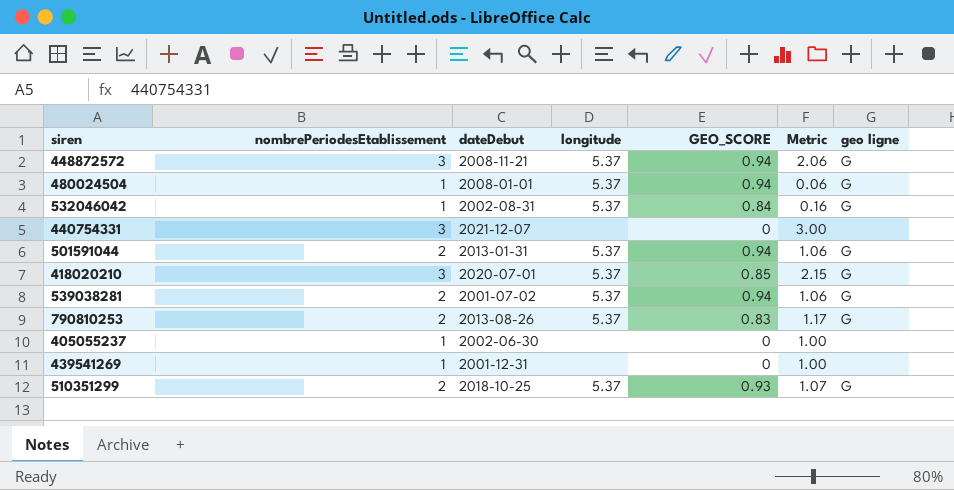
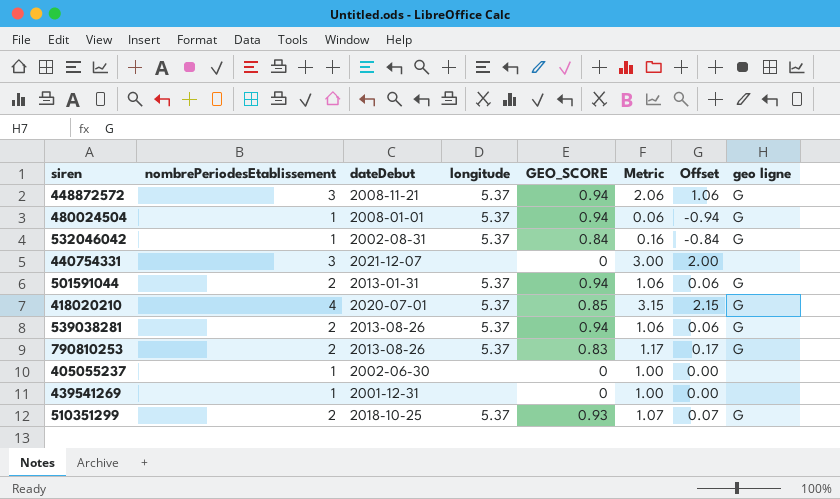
column Offset | formula: none -> [Metric] - 1
418020210 | nombrePeriodesEtablissement: 3 -> 4
418020210 | Metric: 2.15 -> 3.15
539038281 | dateDebut: 2001-07-02 -> 2013-08-26

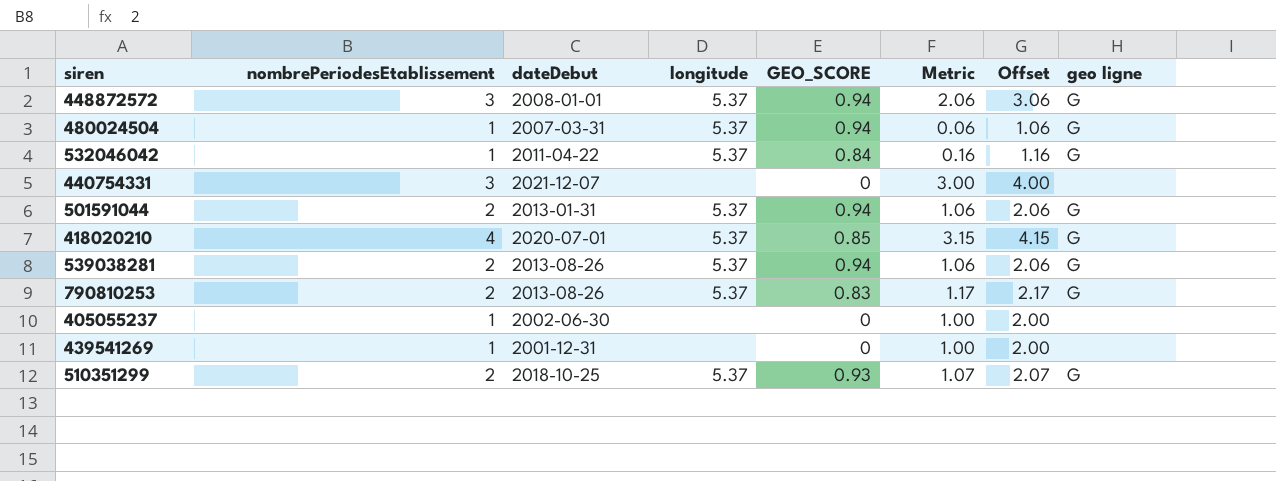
column Offset | formula: [Metric] - 1 -> [Metric] + 1
448872572 | dateDebut: 2008-11-21 -> 2008-01-01
480024504 | dateDebut: 2008-01-01 -> 2007-03-31
532046042 | dateDebut: 2002-08-31 -> 2011-04-22

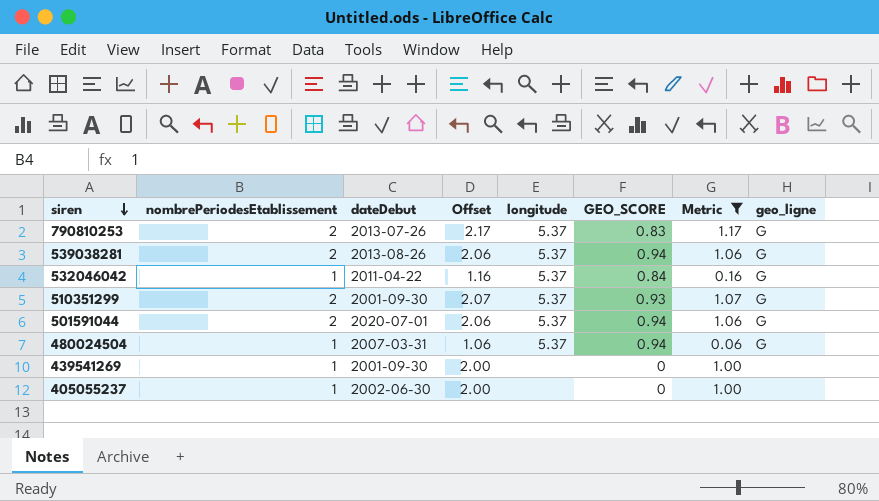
filter: none -> Metric <= 1.17
row order: none -> siren descending
column Offset | position: 7 -> 4
column name: geo ligne -> geo_ligne
790810253 | dateDebut: 2013-08-26 -> 2013-07-26
510351299 | dateDebut: 2018-10-25 -> 2001-09-30
501591044 | dateDebut: 2013-01-31 -> 2020-07-01
439541269 | dateDebut: 2001-12-31 -> 2001-09-30

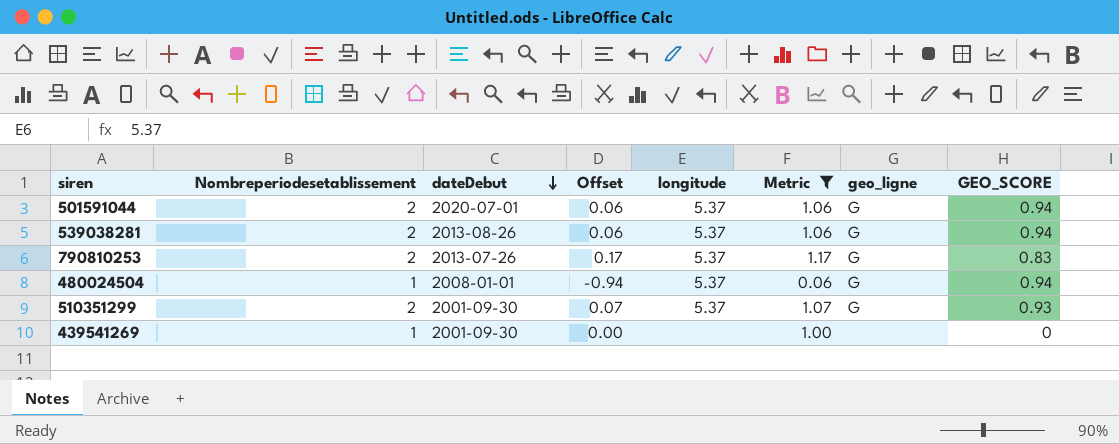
row order: siren descending -> dateDebut descending
column name: nombrePeriodesEtablissement -> Nombreperiodesetablissement
column Offset | formula: [Metric] + 1 -> [Metric] - 1
column GEO_SCORE | position: 6 -> 8
row 532046042: 1 | 2011-04-22 | 1.16 | 5.37 | 0.84 | 0.16 | G -> none
row 405055237: 1 | 2002-06-30 | 2.00 | none | 0 | 1.00 | none -> none
480024504 | dateDebut: 2007-03-31 -> 2008-01-01

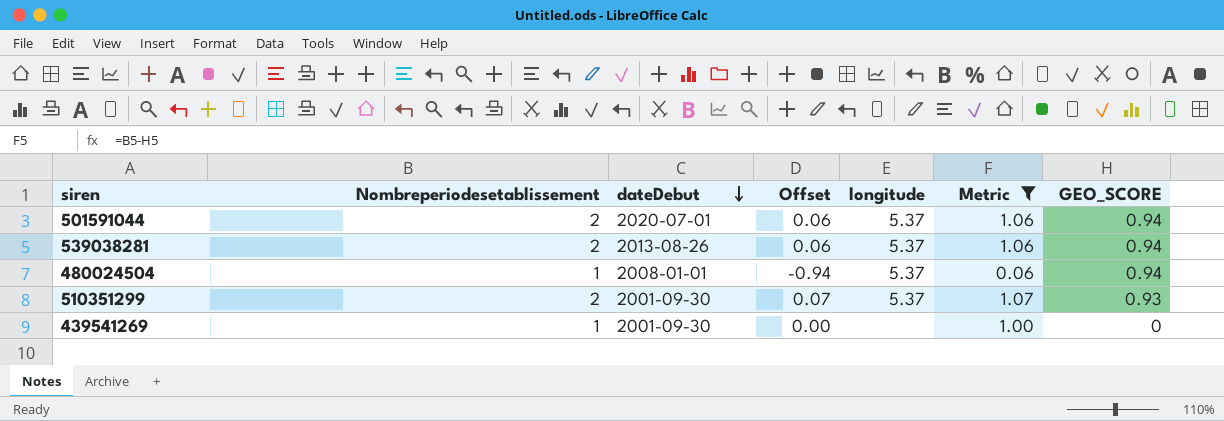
column geo_ligne | position: 7 -> none
row 790810253: 2 | 2013-07-26 | 0.17 | 5.37 | 1.17 | G | 0.83 -> none

